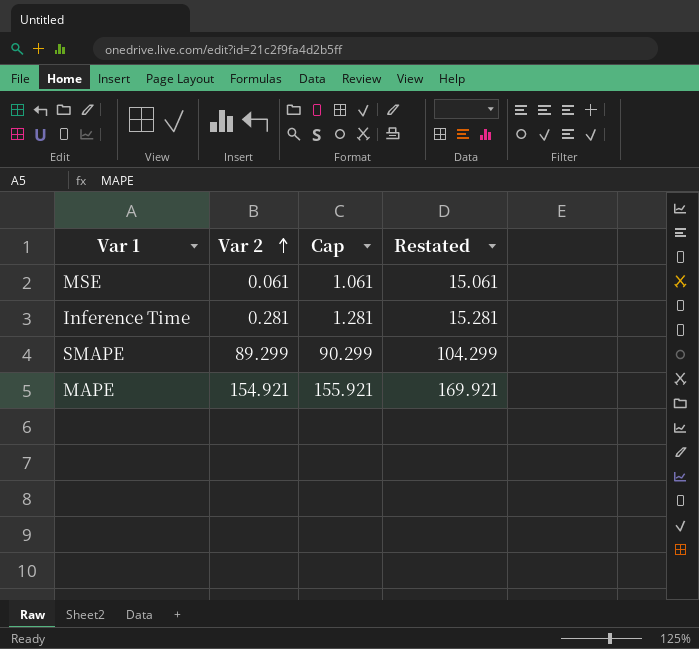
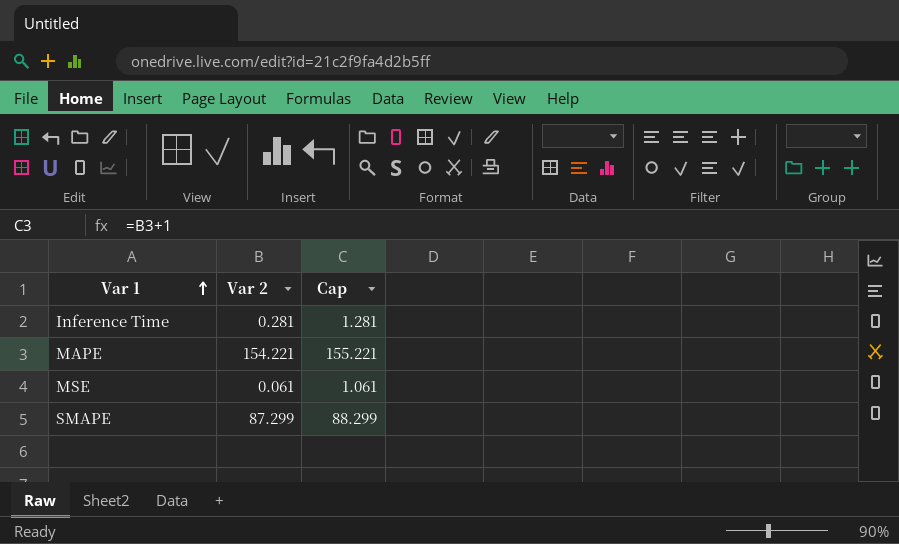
row order: Var 2 ascending -> Var 1 ascending
column Restated | formula: [Var 2] + 15 -> none
MAPE | Var 2: 154.921 -> 154.221
MAPE | Cap: 155.921 -> 155.221
SMAPE | Var 2: 89.299 -> 87.299
SMAPE | Cap: 90.299 -> 88.299

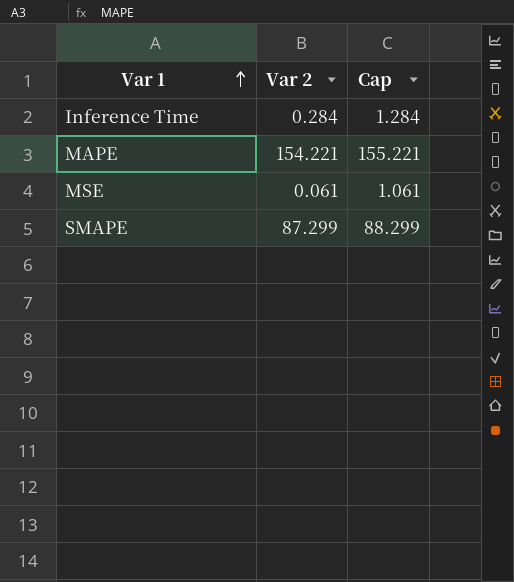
Inference Time | Var 2: 0.281 -> 0.284
Inference Time | Cap: 1.281 -> 1.284

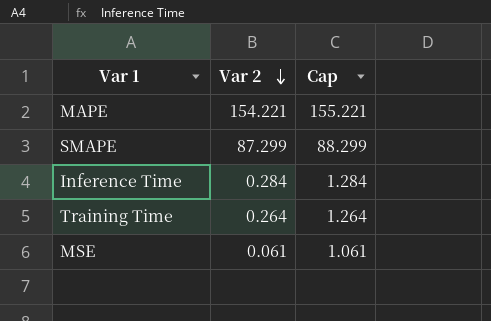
row order: Var 1 ascending -> Var 2 descending
row Training Time: none -> 0.264 | 1.264

